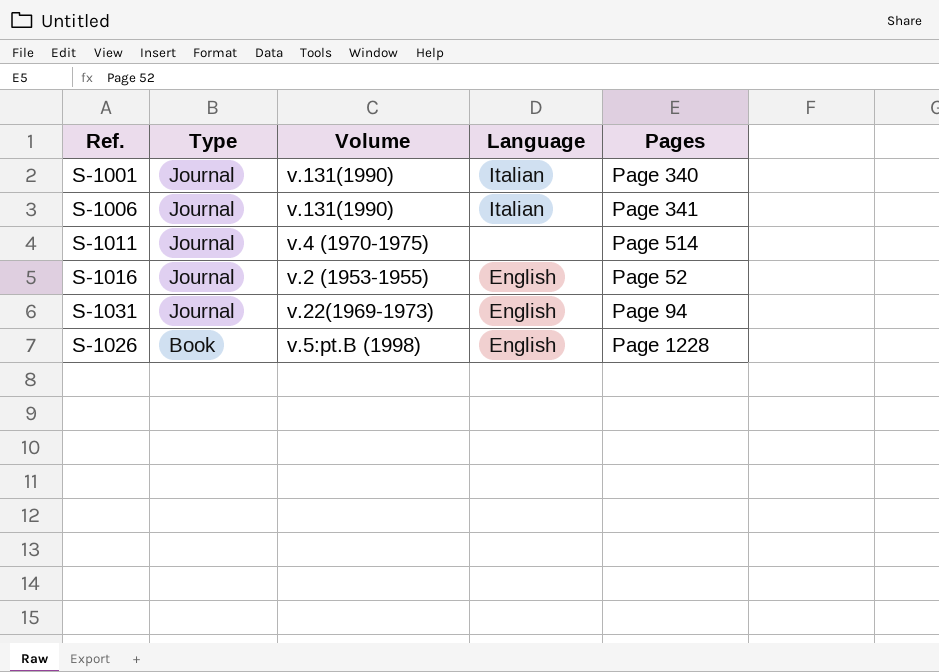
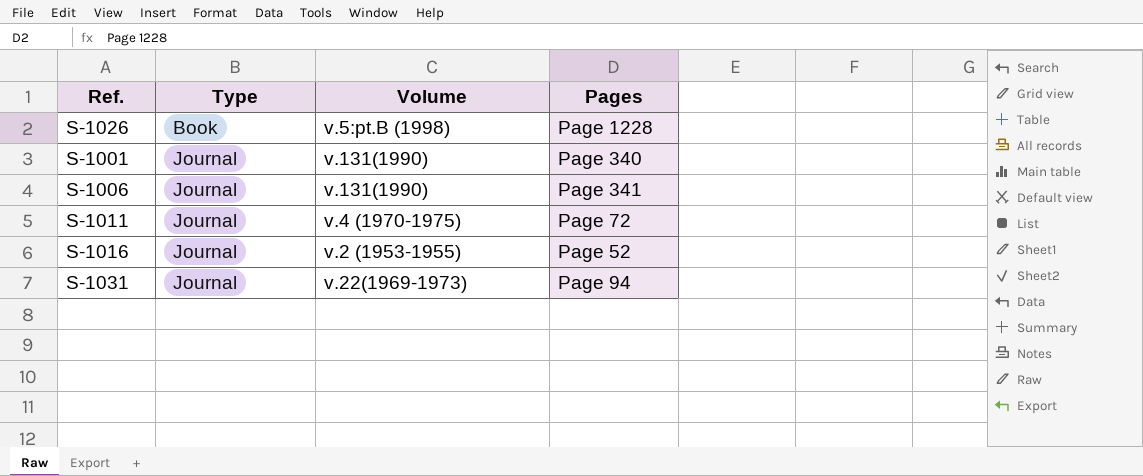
row order: Type descending -> Type ascending
column Language | position: 4 -> none
S-1011 | Pages: Page 514 -> Page 72

